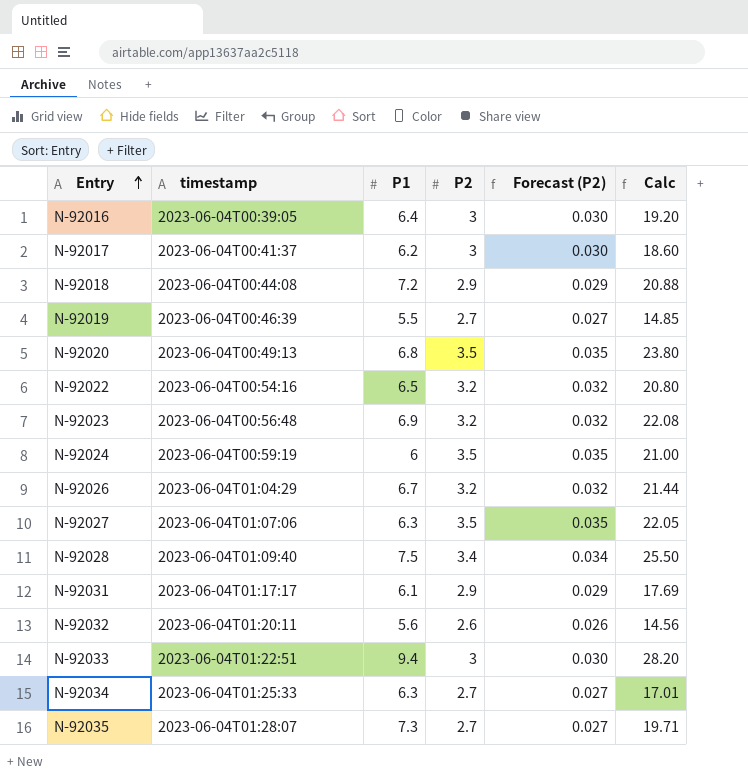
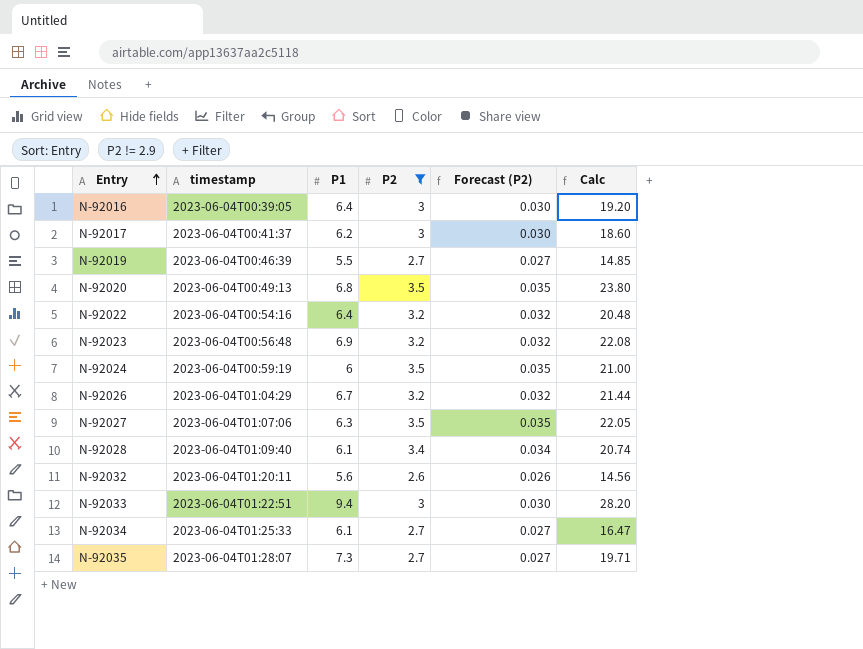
filter: none -> P2 != 2.9
N-92022 | P1: 6.5 -> 6.4
N-92022 | Calc: 20.80 -> 20.48
N-92028 | P1: 7.5 -> 6.1
N-92028 | Calc: 25.50 -> 20.74
N-92034 | P1: 6.3 -> 6.1
N-92034 | Calc: 17.01 -> 16.47

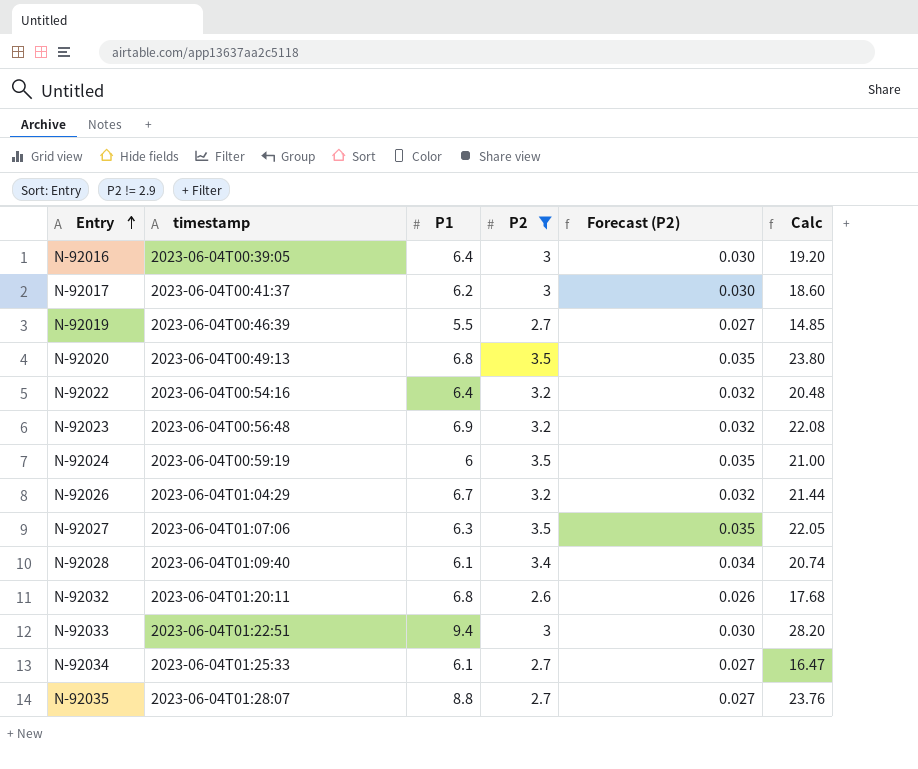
N-92032 | P1: 5.6 -> 6.8
N-92032 | Calc: 14.56 -> 17.68
N-92035 | P1: 7.3 -> 8.8
N-92035 | Calc: 19.71 -> 23.76

